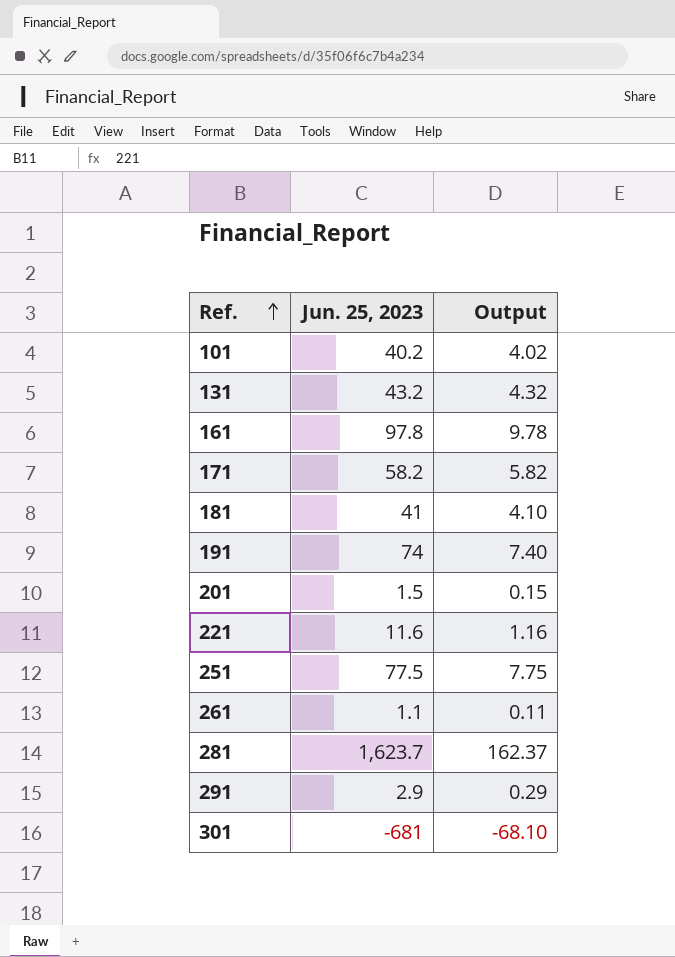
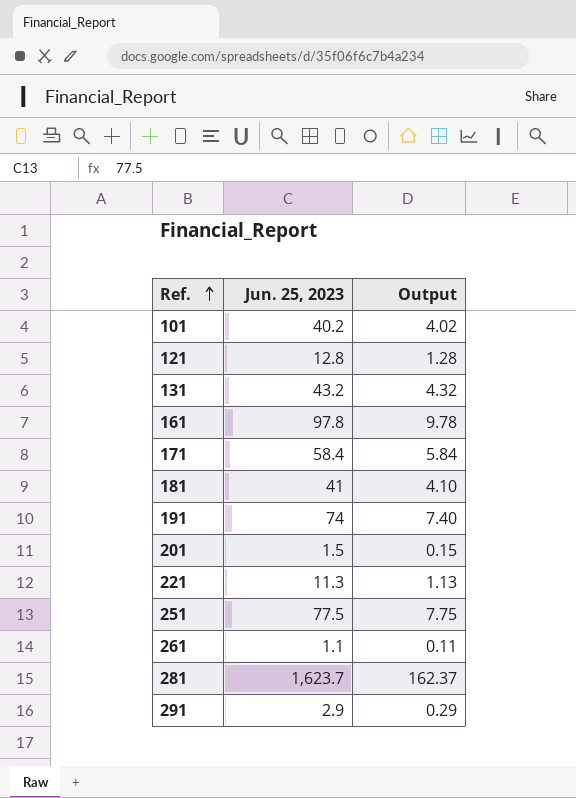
row 301: -681 | -68.10 -> none
row 121: none -> 12.8 | 1.28
171 | Jun. 25, 2023: 58.2 -> 58.4
171 | Output: 5.82 -> 5.84
221 | Jun. 25, 2023: 11.6 -> 11.3
221 | Output: 1.16 -> 1.13

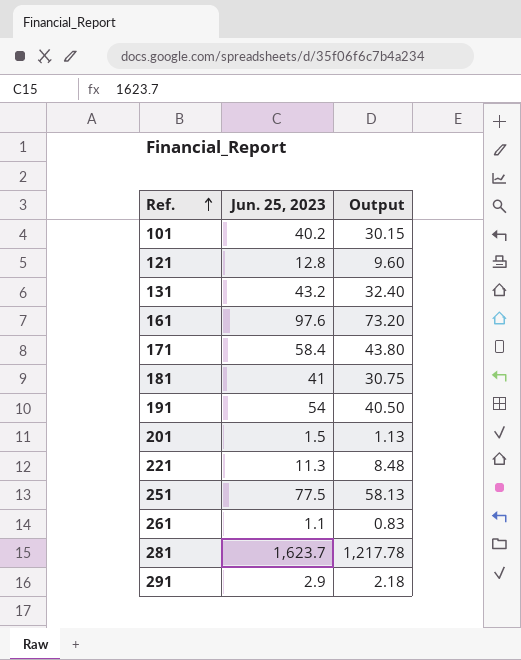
column Output | formula: [Jun. 25, 2023] * 0.1 -> [Jun. 25, 2023] * 0.75
161 | Jun. 25, 2023: 97.8 -> 97.6
191 | Jun. 25, 2023: 74 -> 54

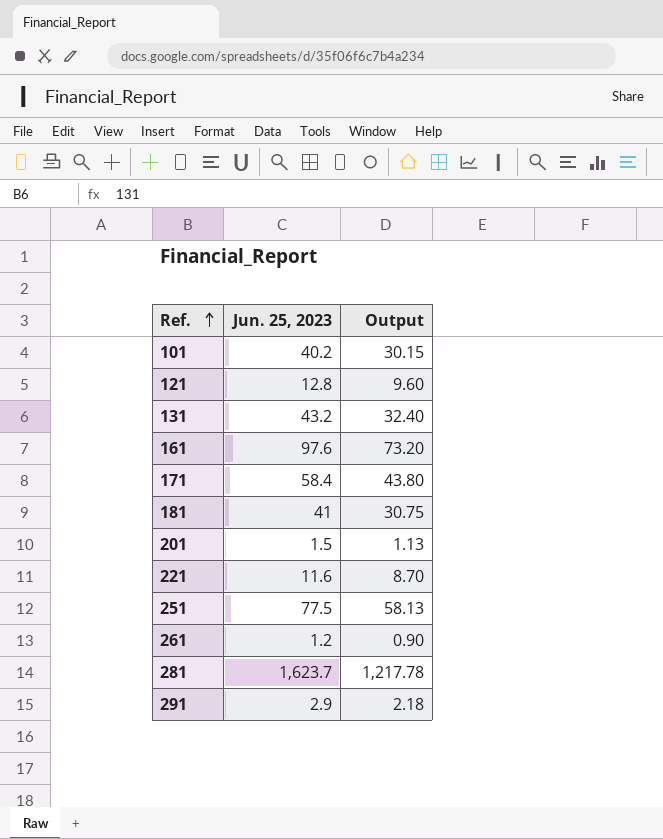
row 191: 54 | 40.50 -> none
221 | Jun. 25, 2023: 11.3 -> 11.6
221 | Output: 8.48 -> 8.70
261 | Jun. 25, 2023: 1.1 -> 1.2
261 | Output: 0.83 -> 0.90

